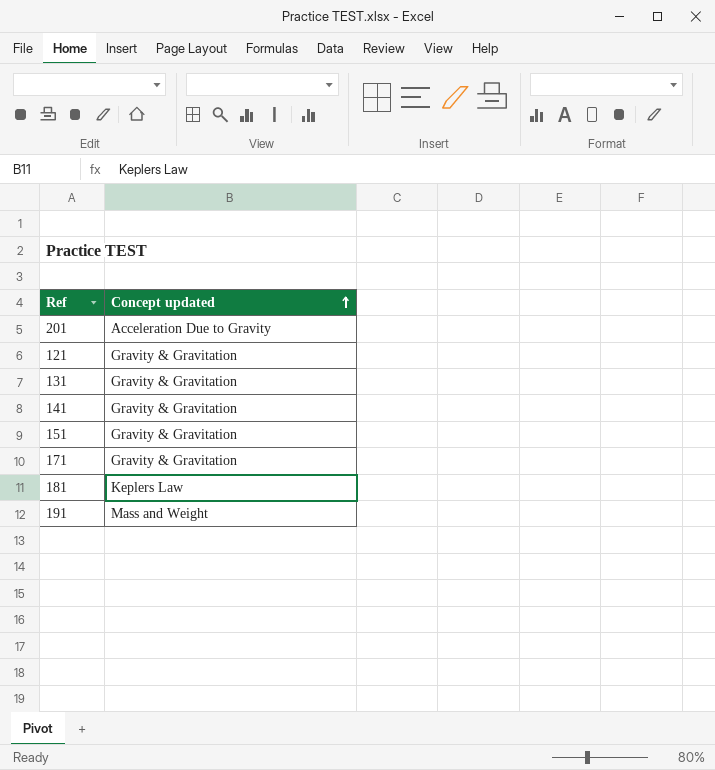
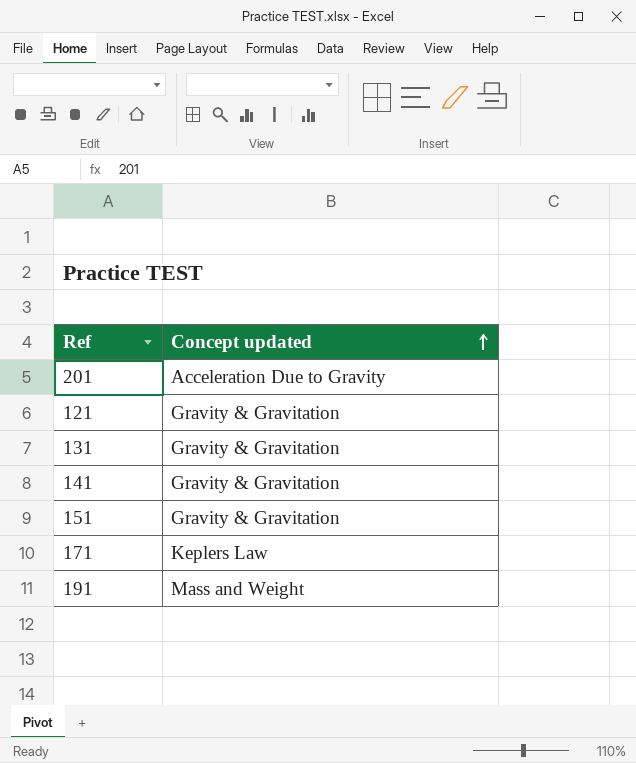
row 181: Keplers Law -> none
171 | Concept updated: Gravity & Gravitation -> Keplers Law

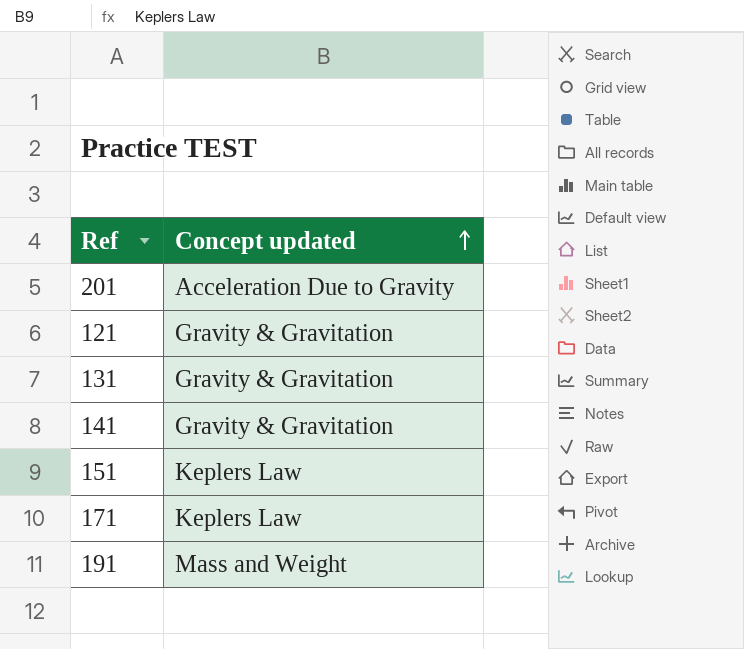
151 | Concept updated: Gravity & Gravitation -> Keplers Law

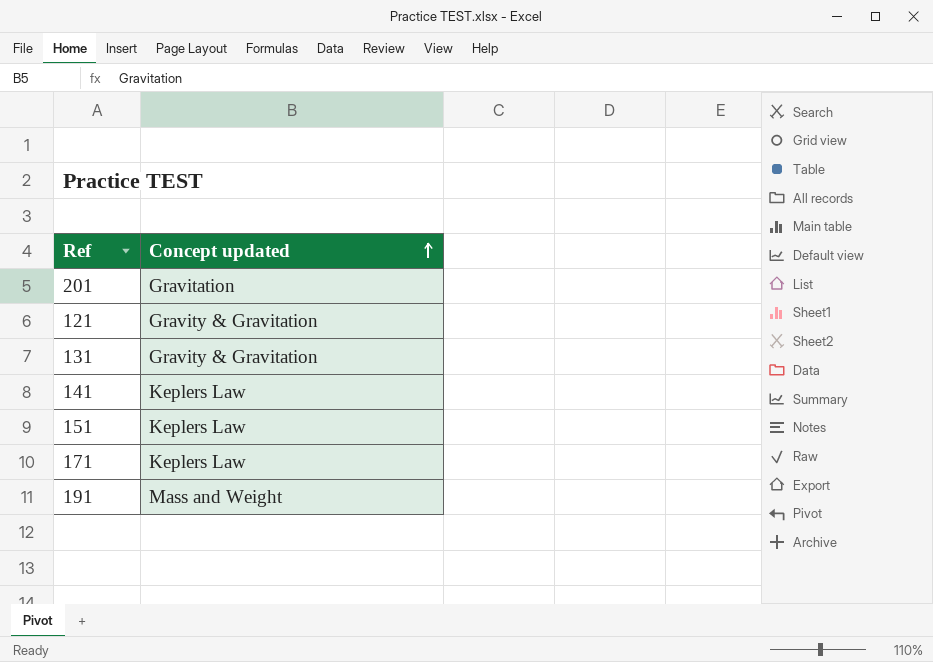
201 | Concept updated: Acceleration Due to Gravity -> Gravitation
141 | Concept updated: Gravity & Gravitation -> Keplers Law

